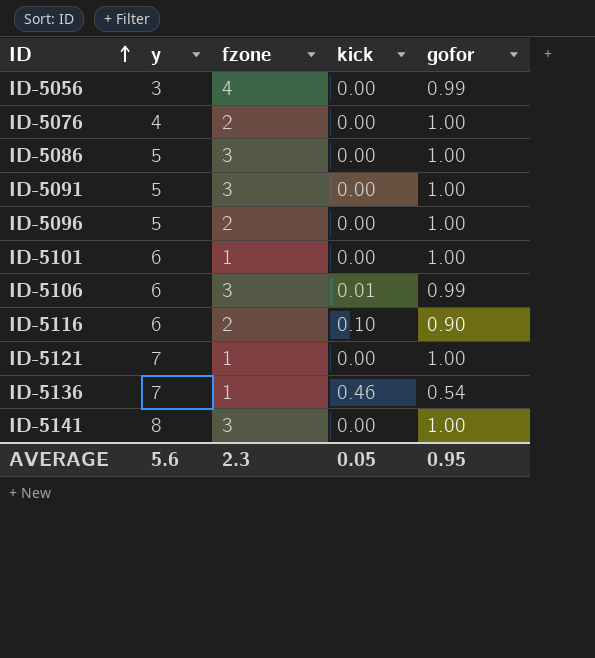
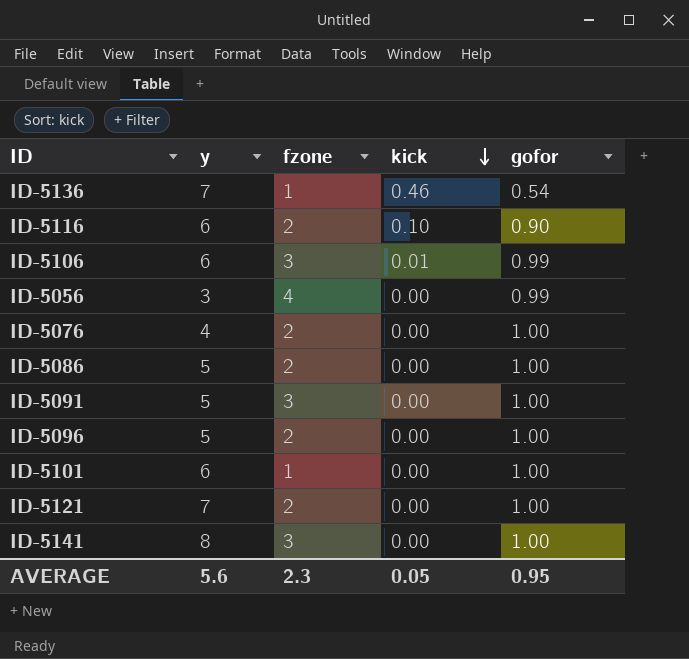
row order: ID ascending -> kick descending
ID-5086 | fzone: 3 -> 2
ID-5121 | fzone: 1 -> 2

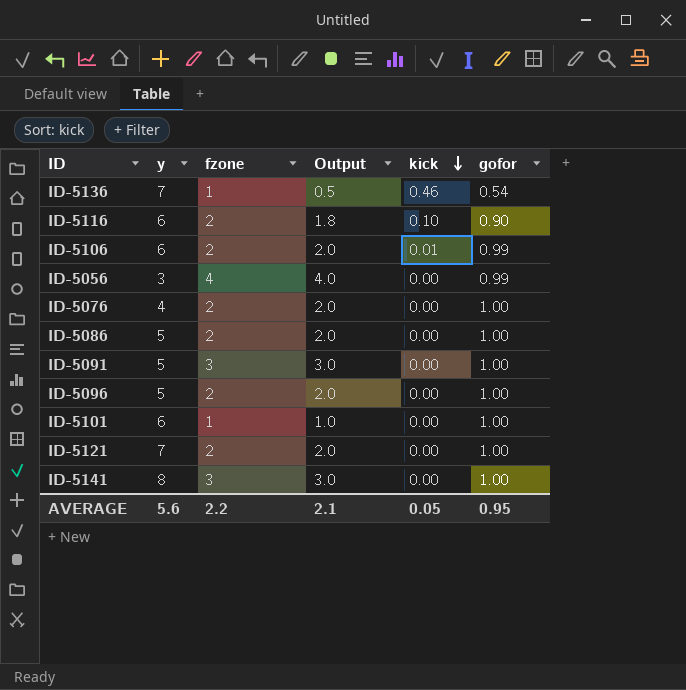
column Output | formula: none -> [fzone] * [gofor]
ID-5106 | fzone: 3 -> 2
AVERAGE | fzone: 2.3 -> 2.2

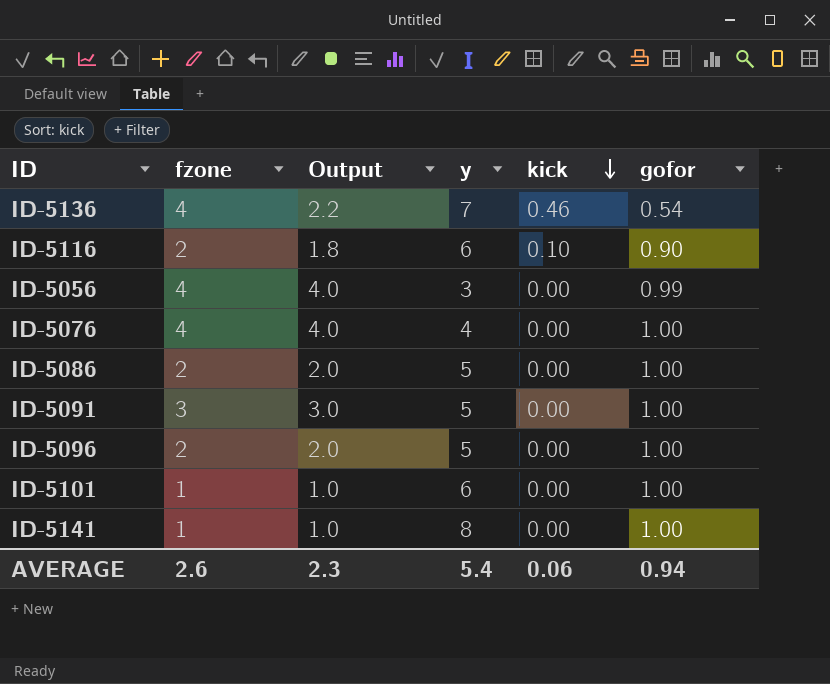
column y | position: 2 -> 4
row ID-5106: 6 | 2 | 2.0 | 0.01 | 0.99 -> none
row ID-5121: 7 | 2 | 2.0 | 0.00 | 1.00 -> none
ID-5136 | fzone: 1 -> 4
ID-5136 | Output: 0.5 -> 2.2
ID-5076 | fzone: 2 -> 4
ID-5076 | Output: 2.0 -> 4.0
ID-5141 | fzone: 3 -> 1
ID-5141 | Output: 3.0 -> 1.0
AVERAGE | fzone: 2.2 -> 2.6
AVERAGE | Output: 2.1 -> 2.3
AVERAGE | y: 5.6 -> 5.4
AVERAGE | kick: 0.05 -> 0.06
AVERAGE | gofor: 0.95 -> 0.94

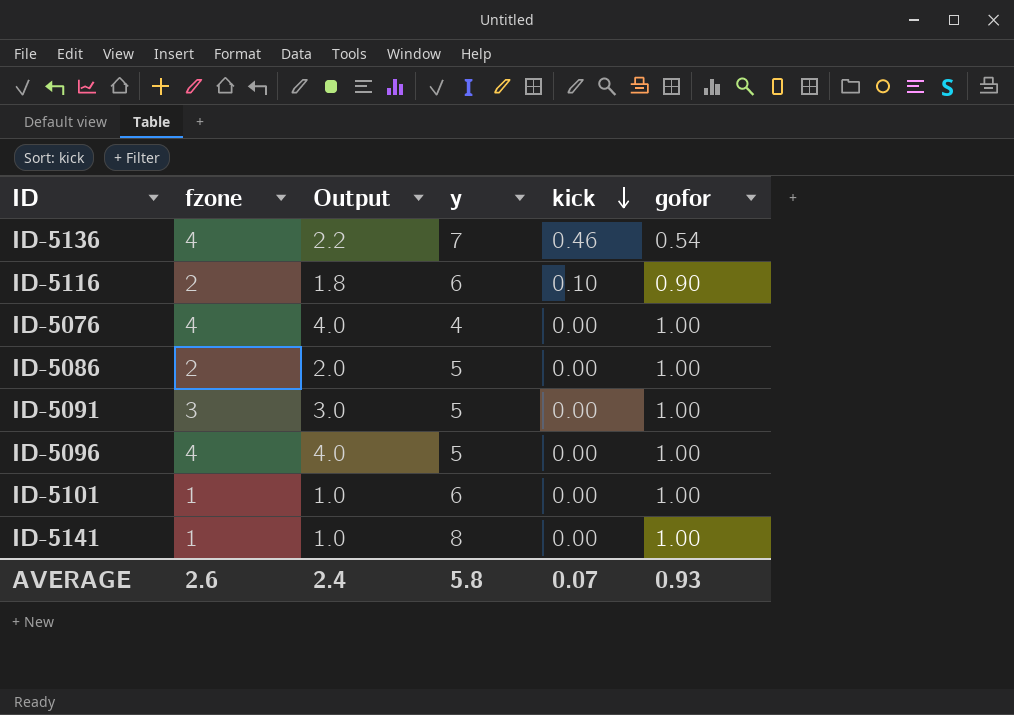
row ID-5056: 4 | 4.0 | 3 | 0.00 | 0.99 -> none
ID-5096 | fzone: 2 -> 4
ID-5096 | Output: 2.0 -> 4.0
AVERAGE | Output: 2.3 -> 2.4
AVERAGE | y: 5.4 -> 5.8
AVERAGE | kick: 0.06 -> 0.07
AVERAGE | gofor: 0.94 -> 0.93

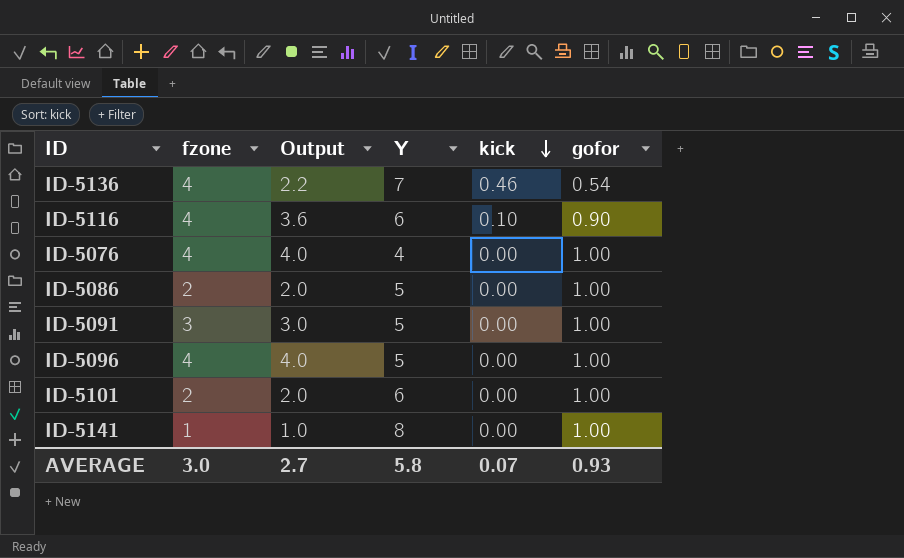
column name: y -> Y
ID-5116 | fzone: 2 -> 4
ID-5116 | Output: 1.8 -> 3.6
ID-5101 | fzone: 1 -> 2
ID-5101 | Output: 1.0 -> 2.0
AVERAGE | fzone: 2.6 -> 3.0
AVERAGE | Output: 2.4 -> 2.7

